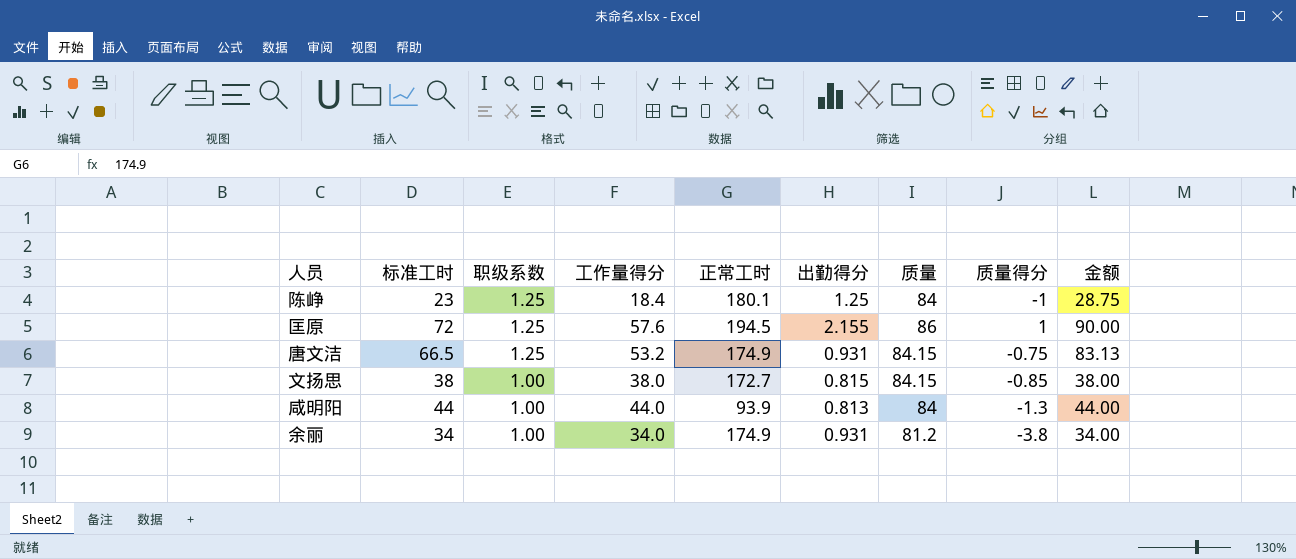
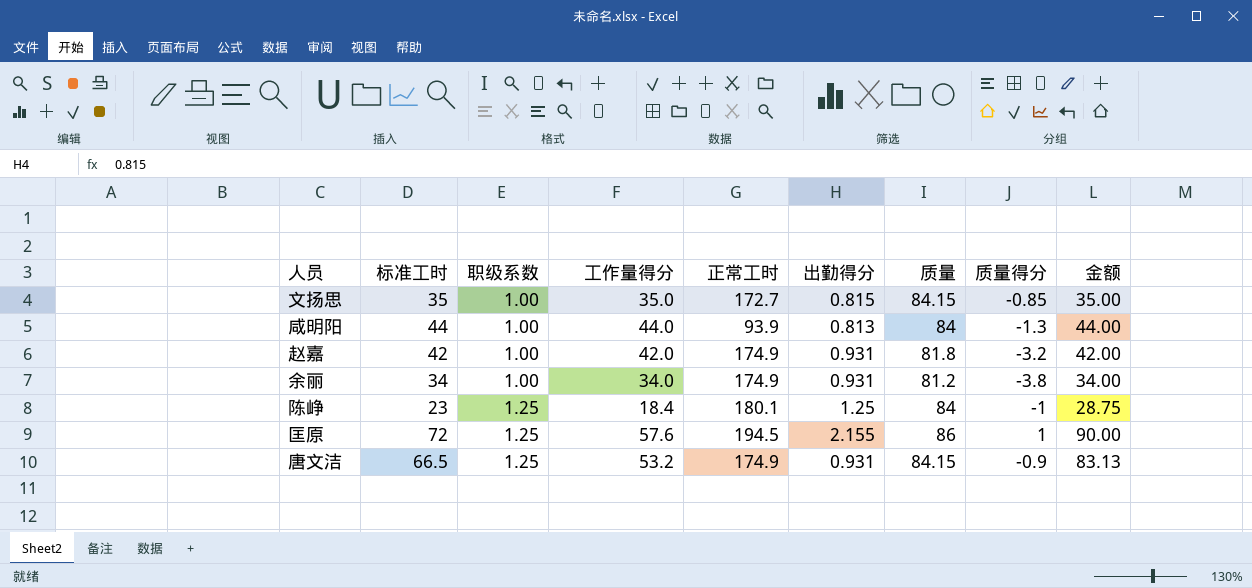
row order: 职级系数 descending -> 职级系数 ascending
文扬思 | 标准工时: 38 -> 35
文扬思 | 工作量得分: 38.0 -> 35.0
文扬思 | 金额: 38.00 -> 35.00
row 赵嘉: none -> 42 | 1.00 | 42.0 | 174.9 | 0.931 | 81.8 | -3.2 | 42.00
唐文洁 | 质量得分: -0.75 -> -0.9

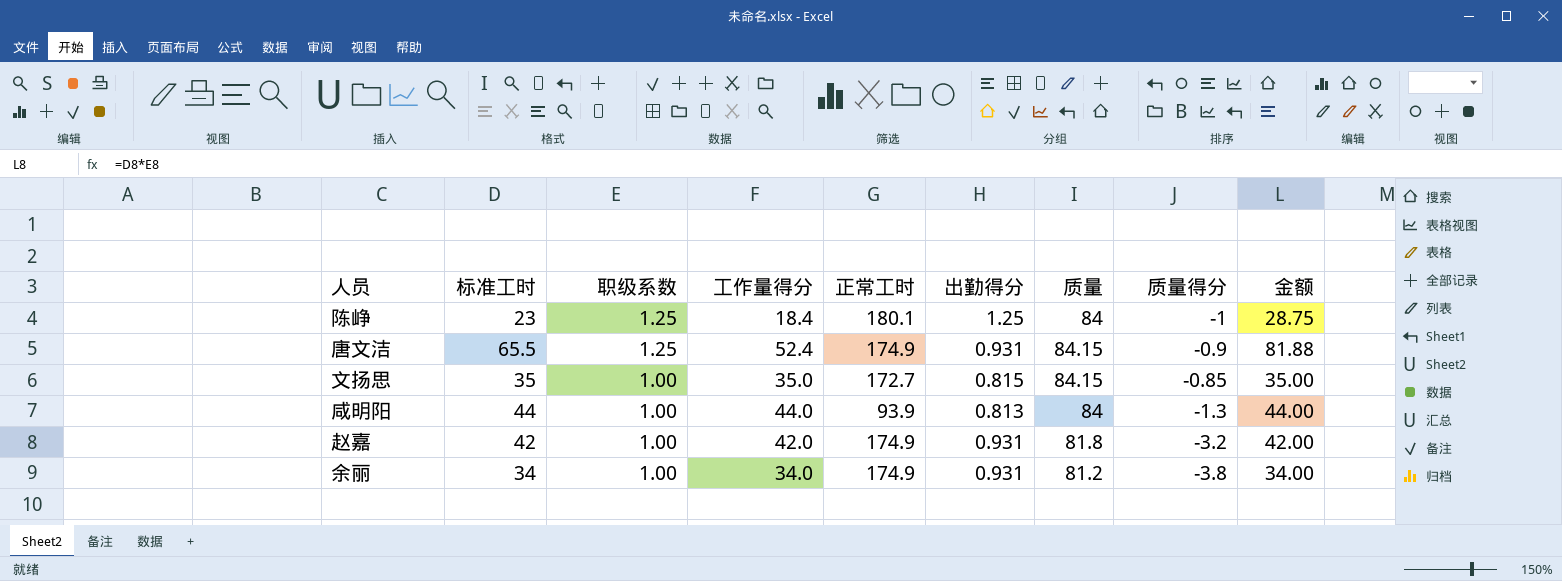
row order: 职级系数 ascending -> 职级系数 descending
row 匡原: 72 | 1.25 | 57.6 | 194.5 | 2.155 | 86 | 1 | 90.00 -> none
唐文洁 | 标准工时: 66.5 -> 65.5
唐文洁 | 工作量得分: 53.2 -> 52.4
唐文洁 | 金额: 83.13 -> 81.88

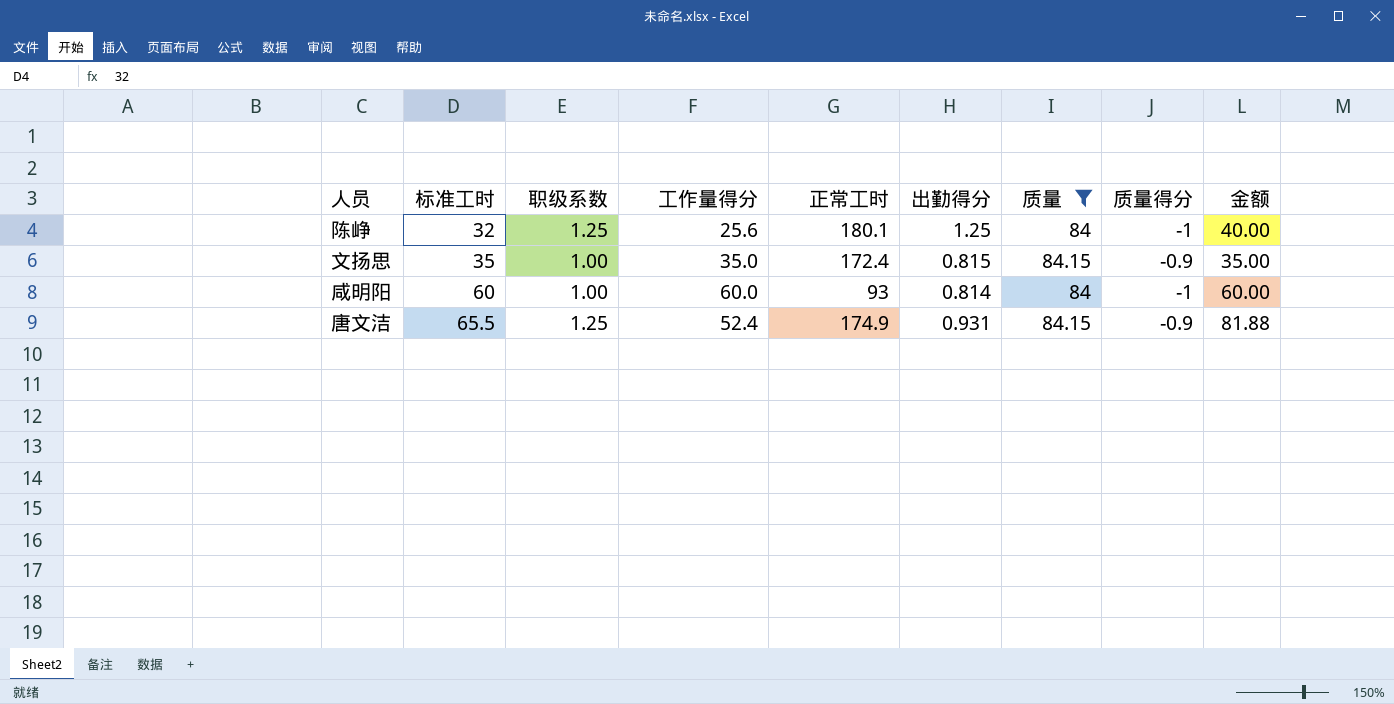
filter: none -> 质量 >= 84
row order: 职级系数 descending -> 标准工时 ascending
陈峥 | 标准工时: 23 -> 32
陈峥 | 工作量得分: 18.4 -> 25.6
陈峥 | 金额: 28.75 -> 40.00
文扬思 | 正常工时: 172.7 -> 172.4
文扬思 | 质量得分: -0.85 -> -0.9
咸明阳 | 标准工时: 44 -> 60
咸明阳 | 工作量得分: 44.0 -> 60.0
咸明阳 | 正常工时: 93.9 -> 93
咸明阳 | 出勤得分: 0.813 -> 0.814
咸明阳 | 质量得分: -1.3 -> -1
咸明阳 | 金额: 44.00 -> 60.00

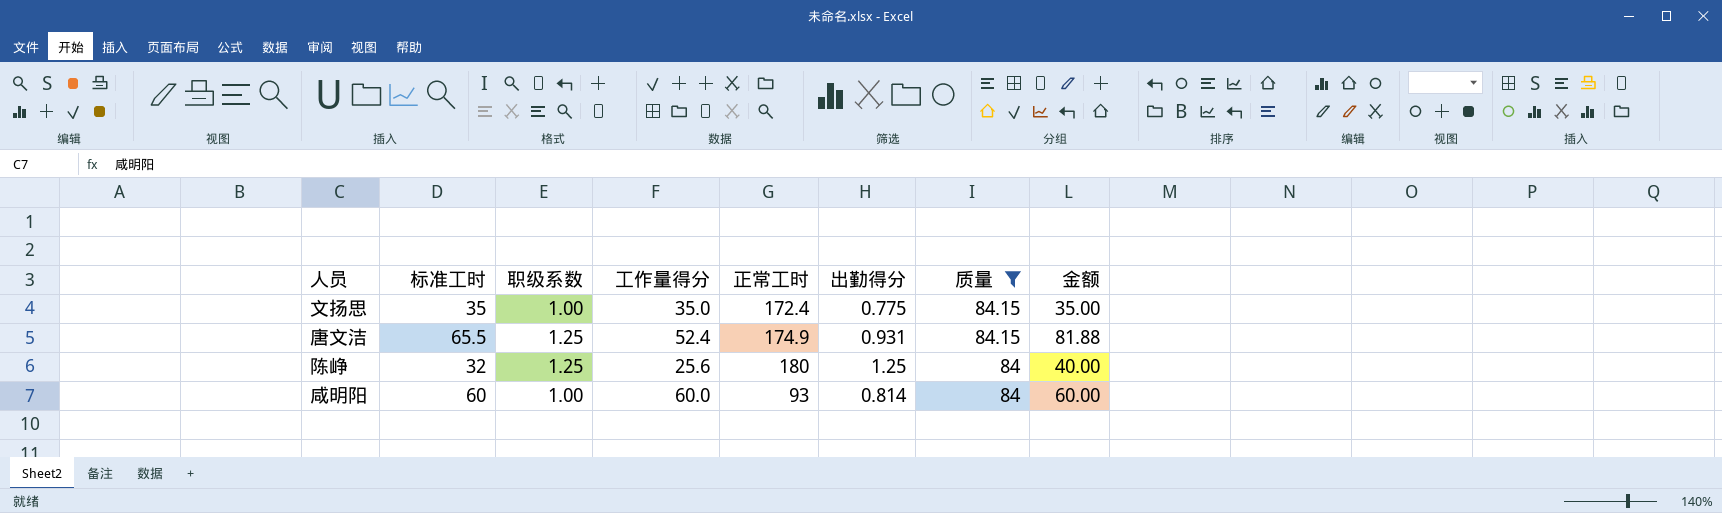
row order: 标准工时 ascending -> 质量 descending
column 质量得分 | position: 8 -> none
文扬思 | 出勤得分: 0.815 -> 0.775
陈峥 | 正常工时: 180.1 -> 180

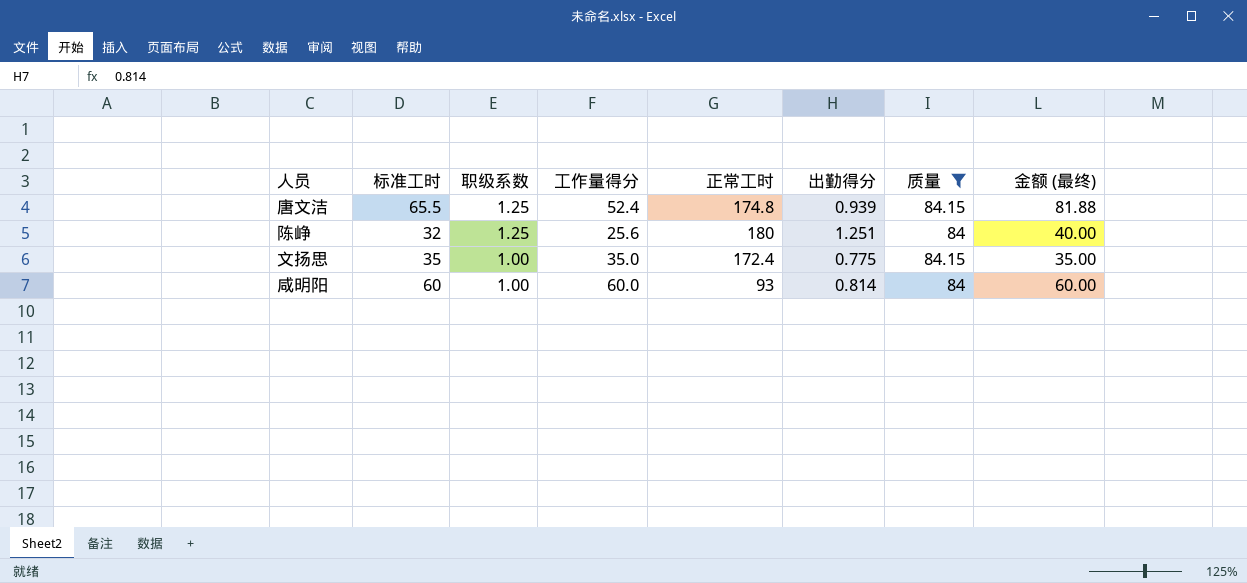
row order: 质量 descending -> 职级系数 descending
column name: 金额 -> 金额 (最终)
唐文洁 | 正常工时: 174.9 -> 174.8
唐文洁 | 出勤得分: 0.931 -> 0.939
陈峥 | 出勤得分: 1.25 -> 1.251

